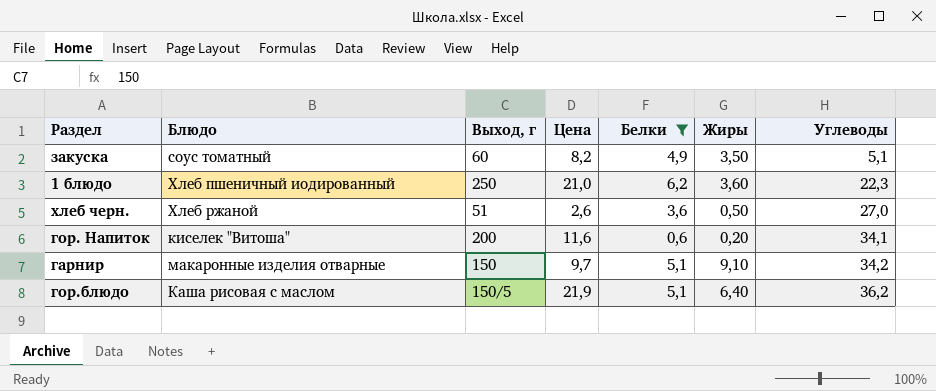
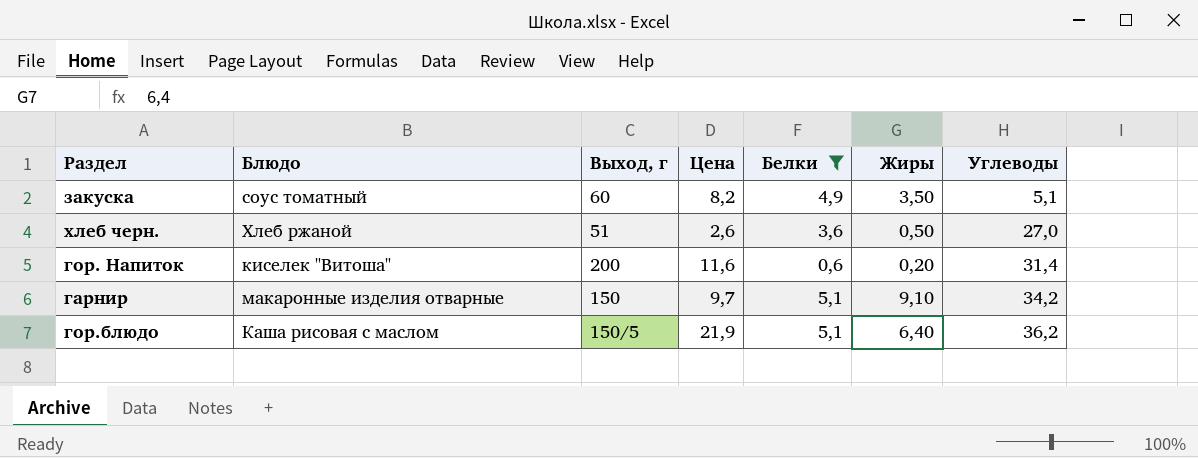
row 1 блюдо: Хлеб пшеничный иодированный | 250 | 21,0 | 6,2 | 3,60 | 22,3 -> none
гор. Напиток | Углеводы: 34,1 -> 31,4

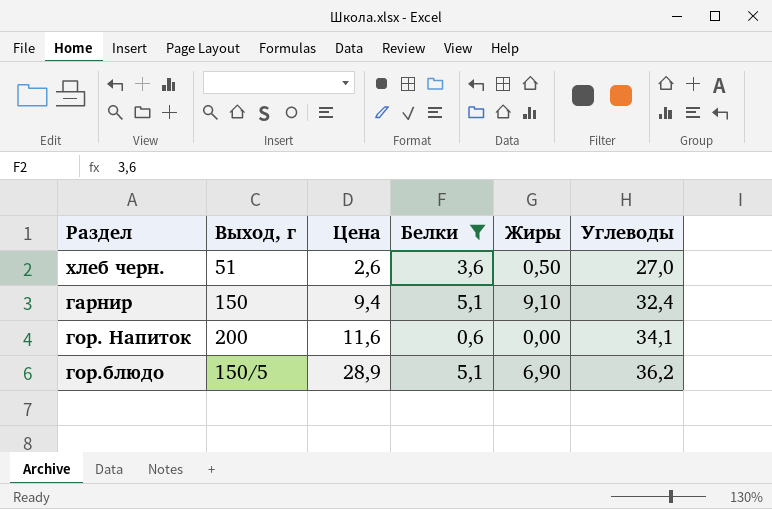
row order: Углеводы ascending -> Цена ascending
column Блюдо | position: 2 -> none
row закуска: соус томатный | 60 | 8,2 | 4,9 | 3,50 | 5,1 -> none
гарнир | Цена: 9,7 -> 9,4
гарнир | Углеводы: 34,2 -> 32,4
гор. Напиток | Жиры: 0,20 -> 0,00
гор. Напиток | Углеводы: 31,4 -> 34,1
гор.блюдо | Цена: 21,9 -> 28,9
гор.блюдо | Жиры: 6,40 -> 6,90

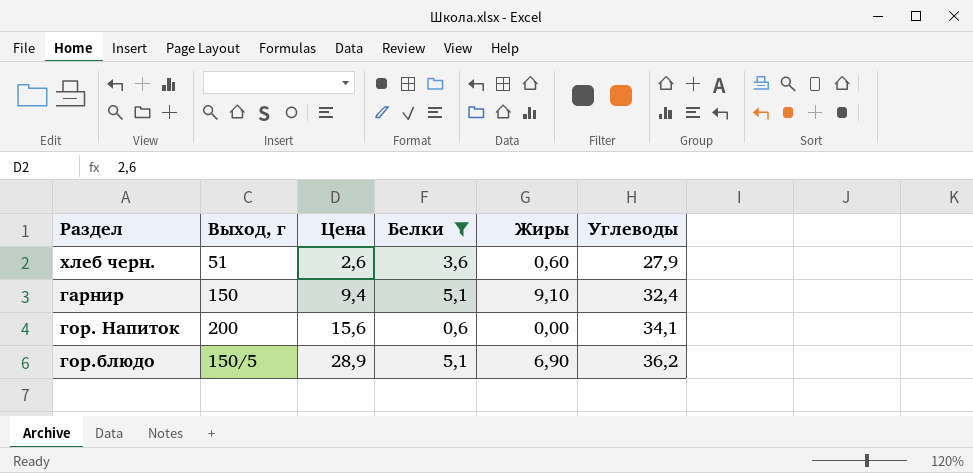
хлеб черн. | Жиры: 0,50 -> 0,60
хлеб черн. | Углеводы: 27,0 -> 27,9
гор. Напиток | Цена: 11,6 -> 15,6

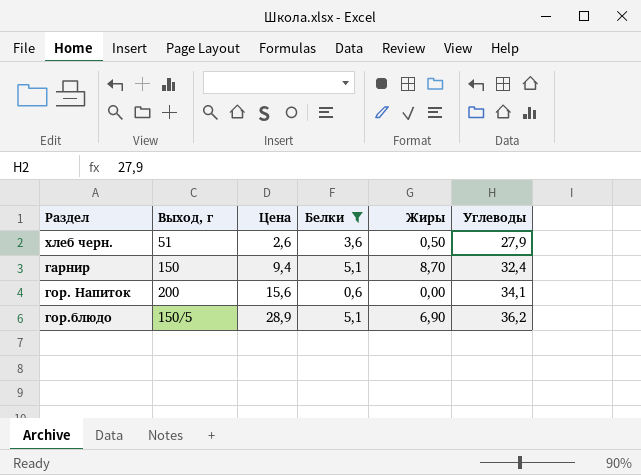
хлеб черн. | Жиры: 0,60 -> 0,50
гарнир | Жиры: 9,10 -> 8,70

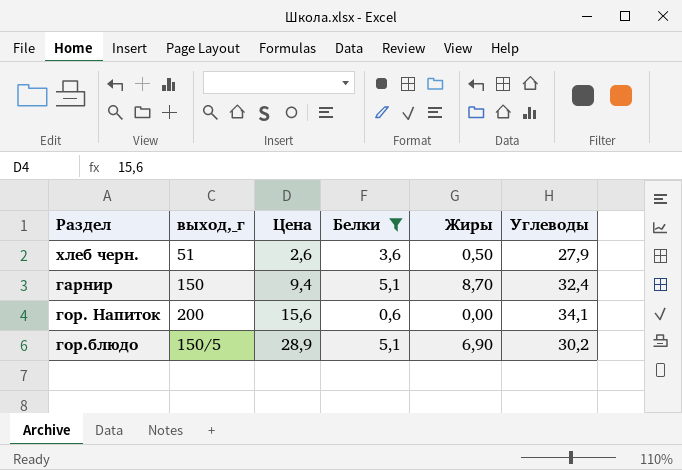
column name: Выход, г -> выход,_г
гор.блюдо | Углеводы: 36,2 -> 30,2

